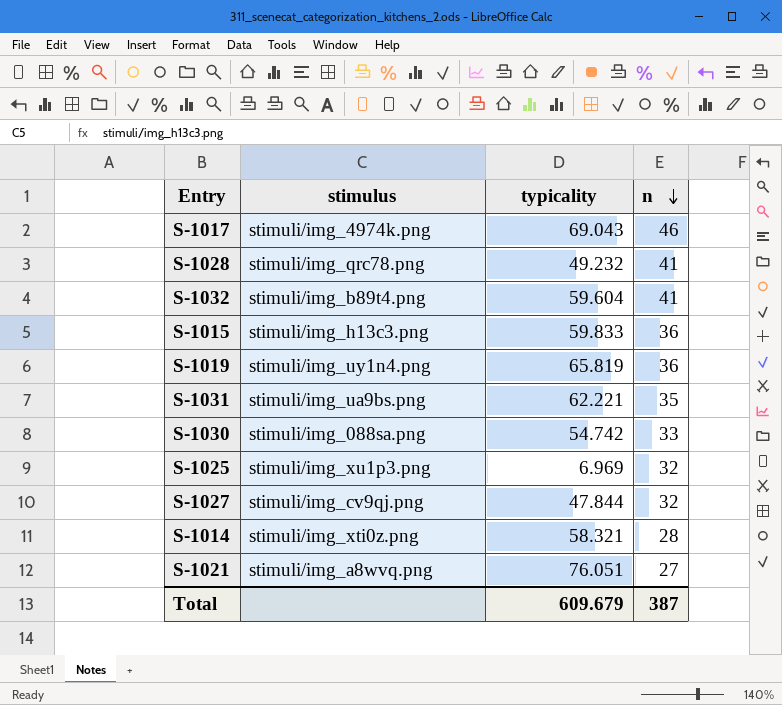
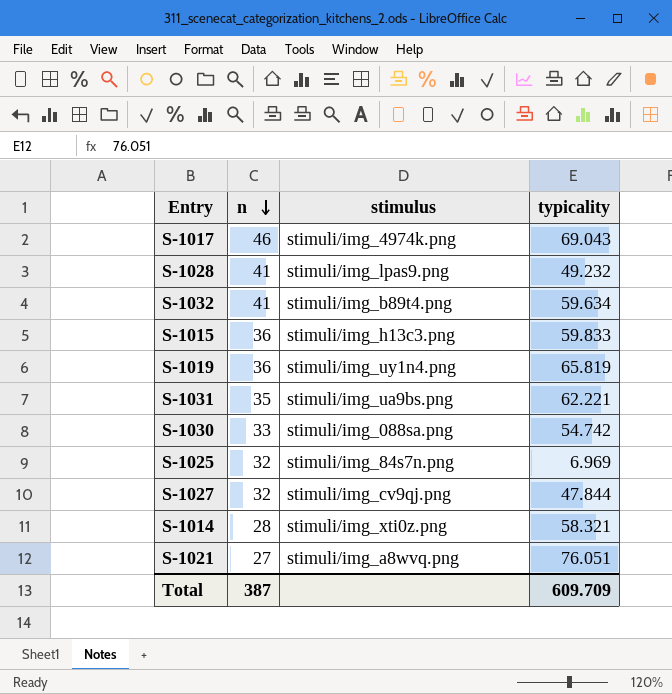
column n | position: 4 -> 2
S-1028 | stimulus: stimuli/img_qrc78.png -> stimuli/img_lpas9.png
S-1032 | typicality: 59.604 -> 59.634
S-1025 | stimulus: stimuli/img_xu1p3.png -> stimuli/img_84s7n.png
Total | typicality: 609.679 -> 609.709

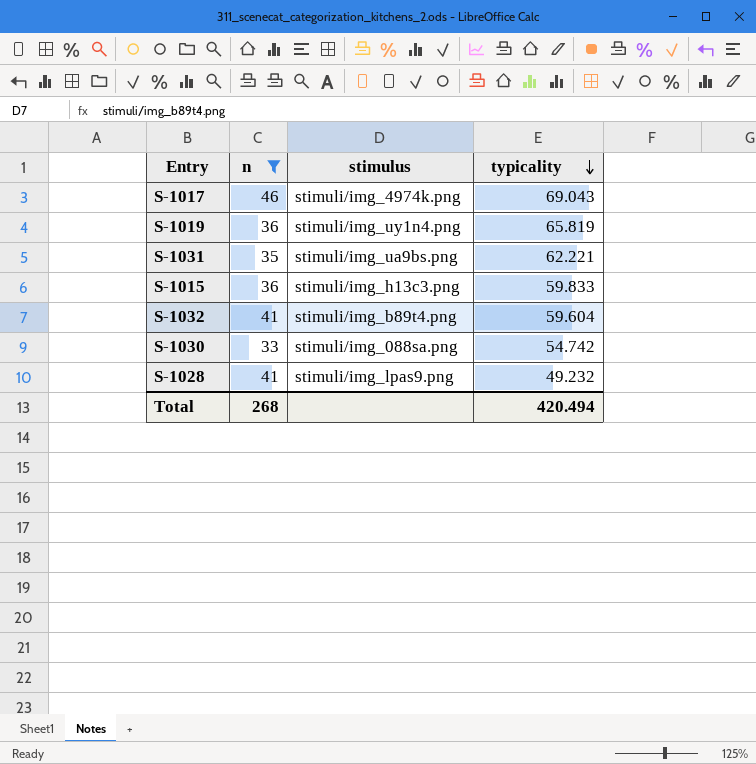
filter: none -> n >= 33
row order: n descending -> typicality descending
S-1032 | typicality: 59.634 -> 59.604
Total | n: 387 -> 268
Total | typicality: 609.709 -> 420.494

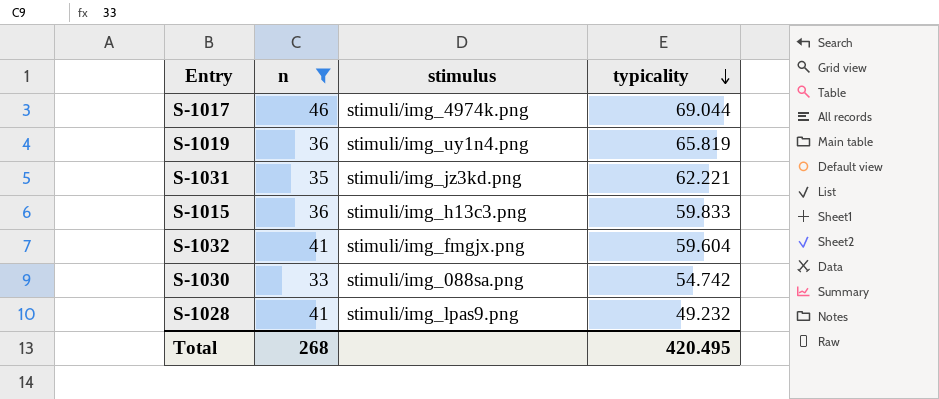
S-1017 | typicality: 69.043 -> 69.044
S-1031 | stimulus: stimuli/img_ua9bs.png -> stimuli/img_jz3kd.png
S-1032 | stimulus: stimuli/img_b89t4.png -> stimuli/img_fmgjx.png
Total | typicality: 420.494 -> 420.495

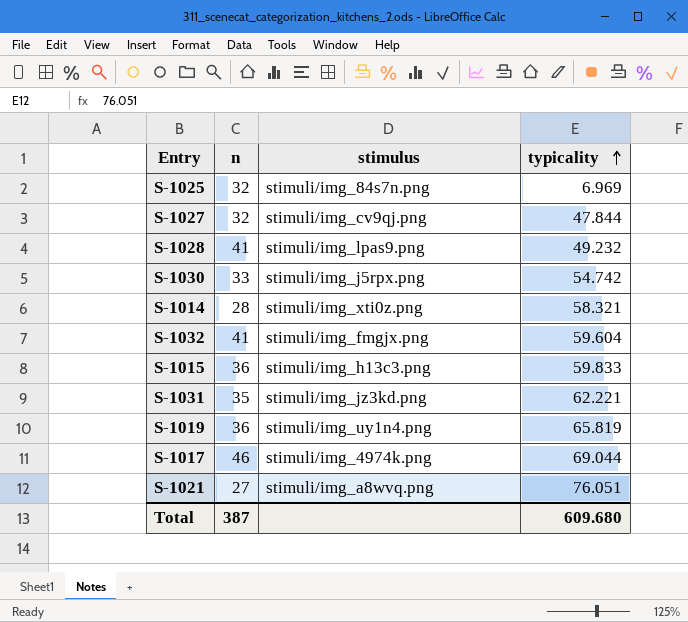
filter: n >= 33 -> none
row order: typicality descending -> typicality ascending
S-1030 | stimulus: stimuli/img_088sa.png -> stimuli/img_j5rpx.png
Total | n: 268 -> 387
Total | typicality: 420.495 -> 609.680

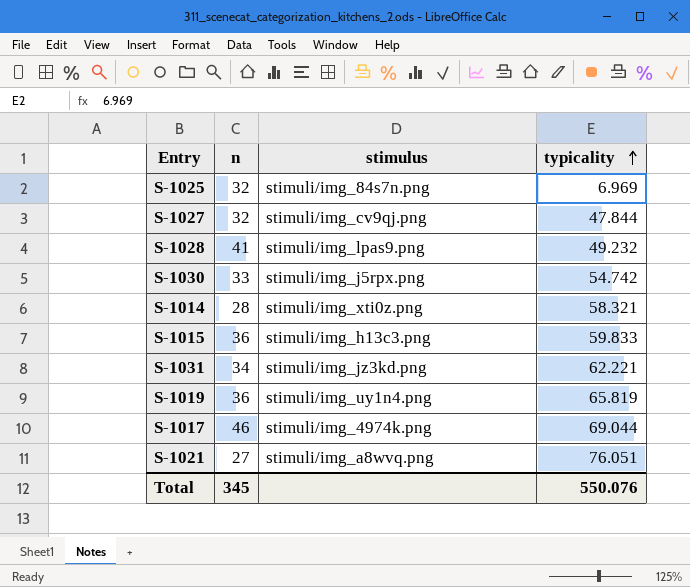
row S-1032: 41 | stimuli/img_fmgjx.png | 59.604 -> none
S-1031 | n: 35 -> 34
Total | n: 387 -> 345
Total | typicality: 609.680 -> 550.076

